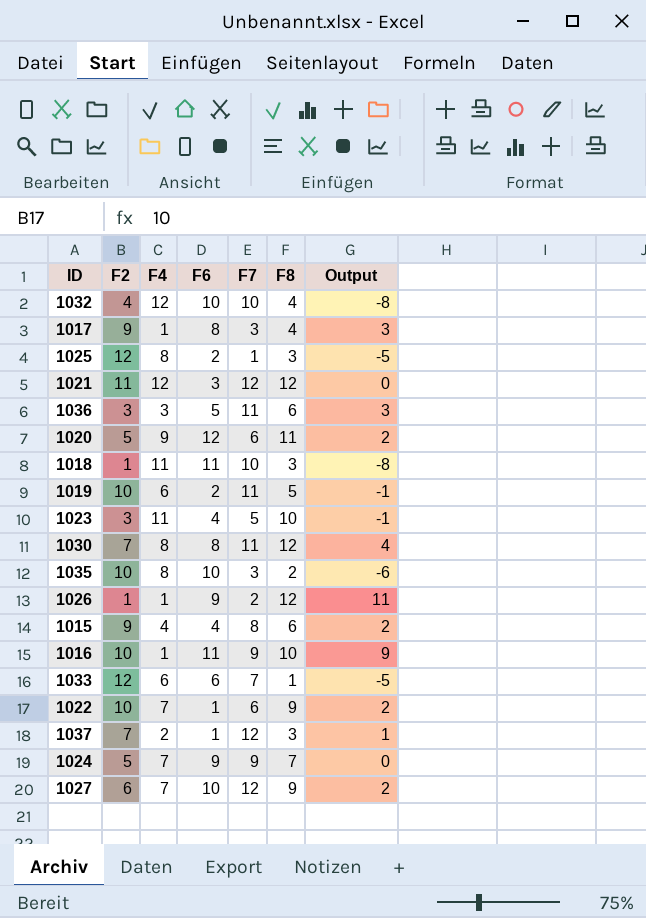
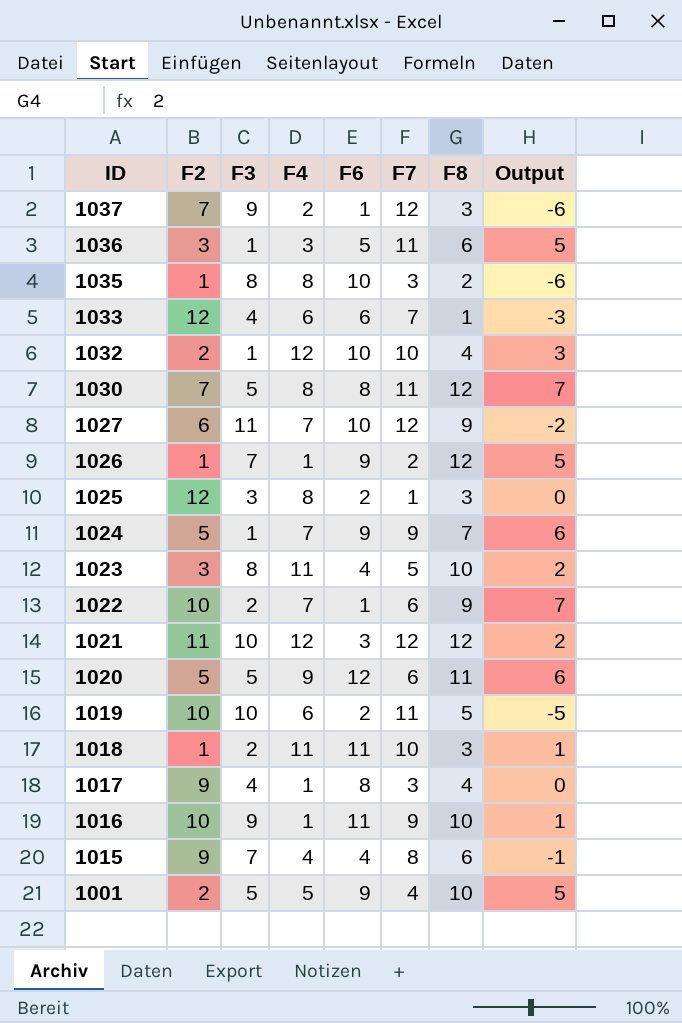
row order: none -> ID descending
column F3 | position: none -> 3
column Output | formula: [F8] - [F4] -> [F8] - [F3]
1035 | F2: 10 -> 1
1032 | F2: 4 -> 2
row 1001: none -> 2 | 5 | 5 | 9 | 4 | 10 | 5

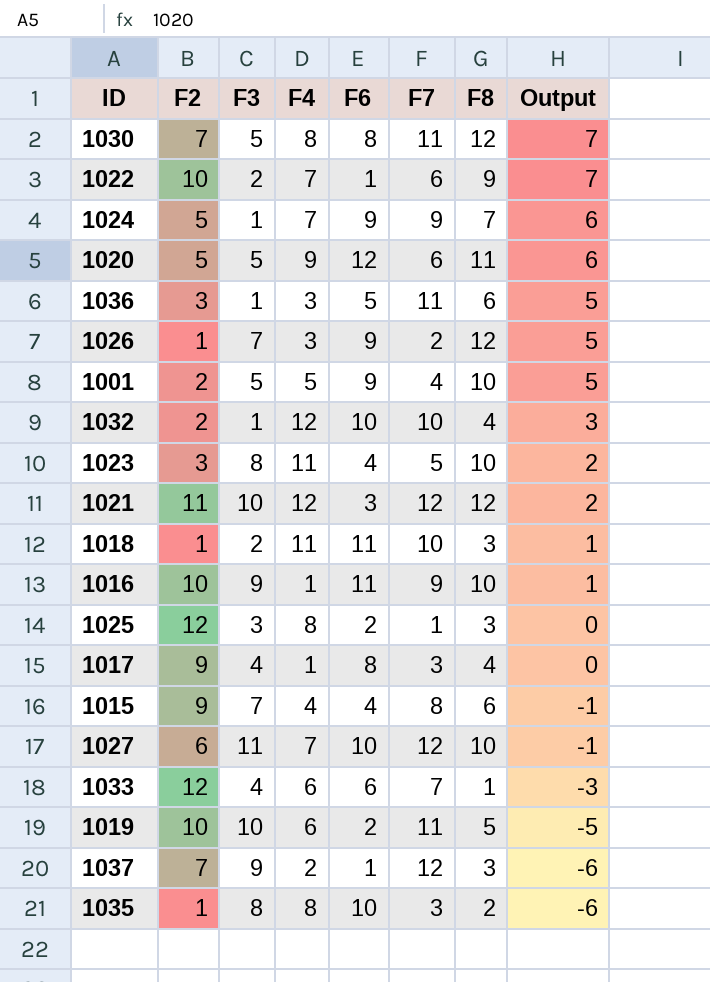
row order: ID descending -> Output descending
1026 | F4: 1 -> 3
1027 | F8: 9 -> 10
1027 | Output: -2 -> -1

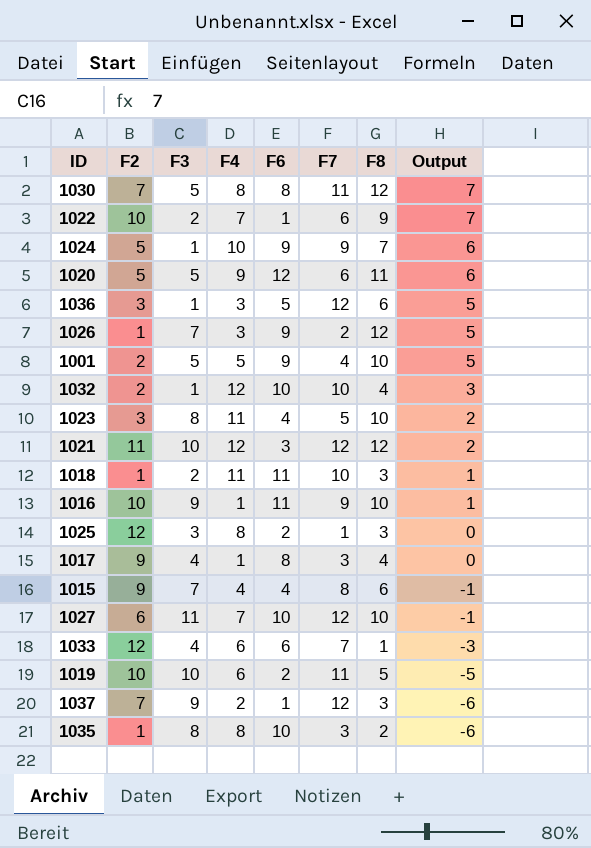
1024 | F4: 7 -> 10
1036 | F7: 11 -> 12

